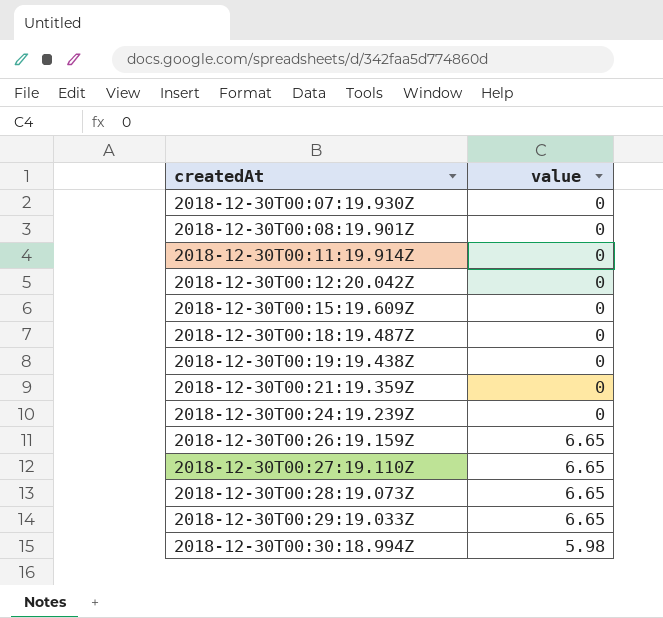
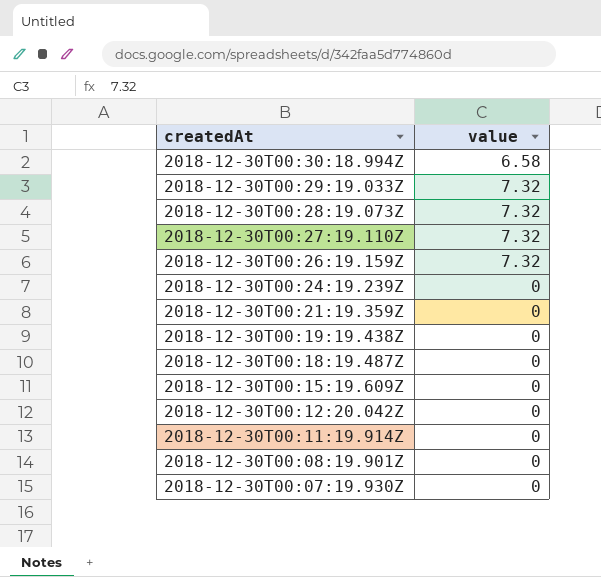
row order: createdAt ascending -> createdAt descending
2018-12-30T00:30:18.994Z | value: 5.98 -> 6.58
2018-12-30T00:29:19.033Z | value: 6.65 -> 7.32
2018-12-30T00:28:19.073Z | value: 6.65 -> 7.32
2018-12-30T00:27:19.110Z | value: 6.65 -> 7.32
2018-12-30T00:26:19.159Z | value: 6.65 -> 7.32

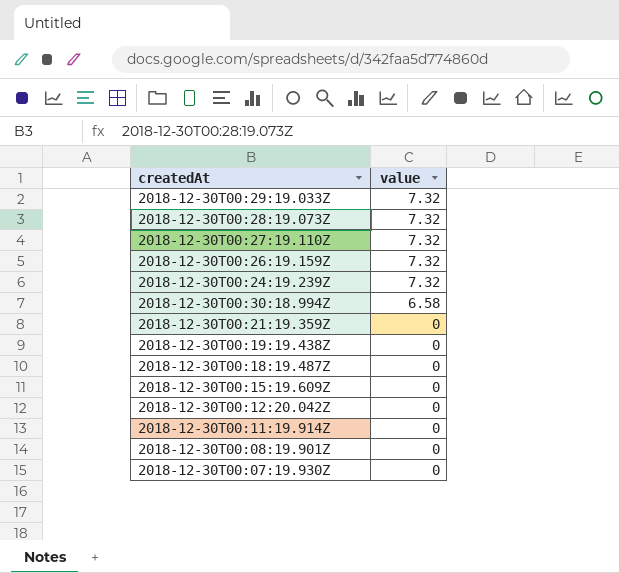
row order: createdAt descending -> value descending
2018-12-30T00:24:19.239Z | value: 0 -> 7.32

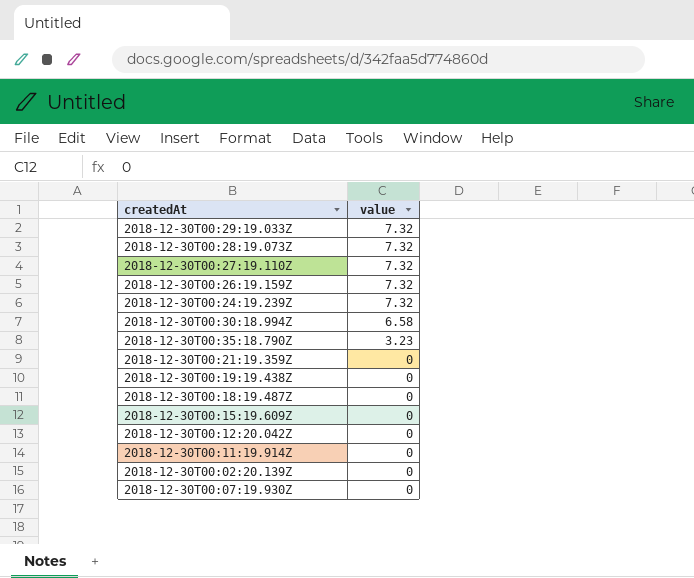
row 2018-12-30T00:08:19.901Z: 0 -> none
row 2018-12-30T00:35:18.790Z: none -> 3.23
row 2018-12-30T00:02:20.139Z: none -> 0

